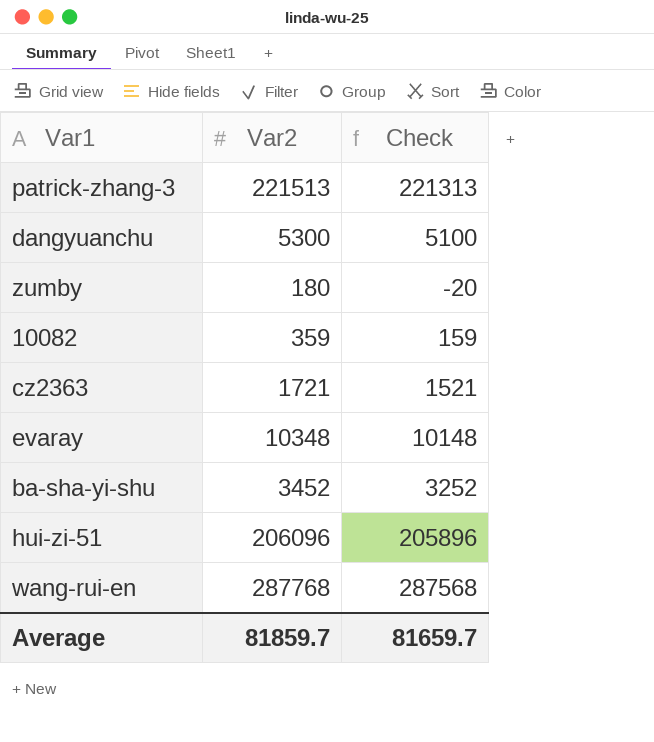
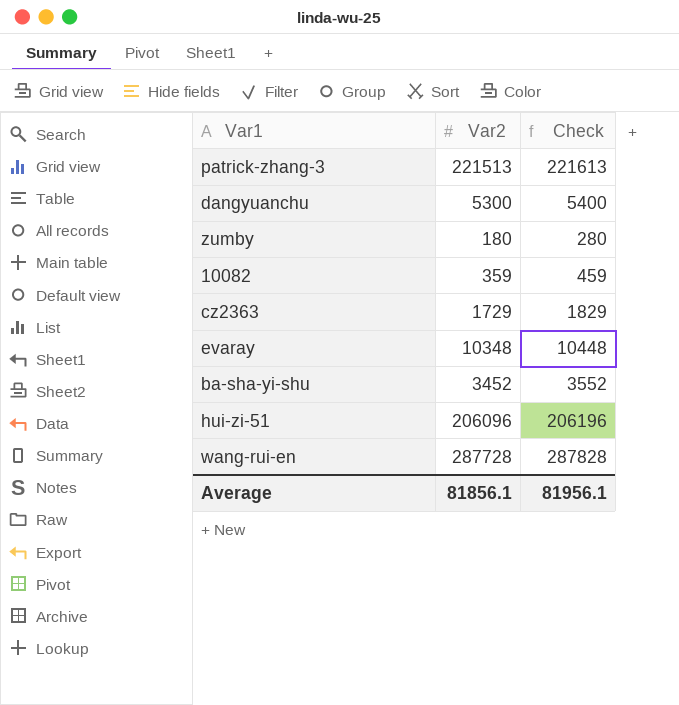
column Check | formula: [Var2] - 200 -> [Var2] + 100
cz2363 | Var2: 1721 -> 1729
wang-rui-en | Var2: 287768 -> 287728
Average | Var2: 81859.7 -> 81856.1
Average | Check: 81659.7 -> 81956.1

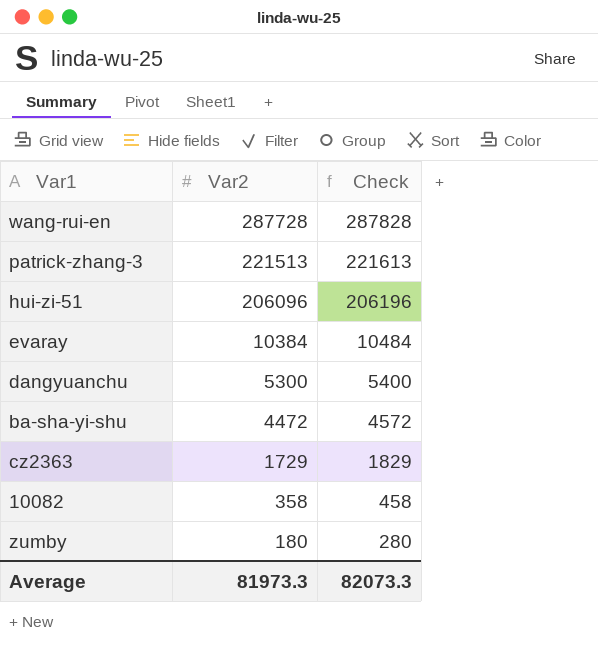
row order: none -> Var2 descending
evaray | Var2: 10348 -> 10384
evaray | Check: 10448 -> 10484
ba-sha-yi-shu | Var2: 3452 -> 4472
ba-sha-yi-shu | Check: 3552 -> 4572
10082 | Var2: 359 -> 358
10082 | Check: 459 -> 458
Average | Var2: 81856.1 -> 81973.3
Average | Check: 81956.1 -> 82073.3

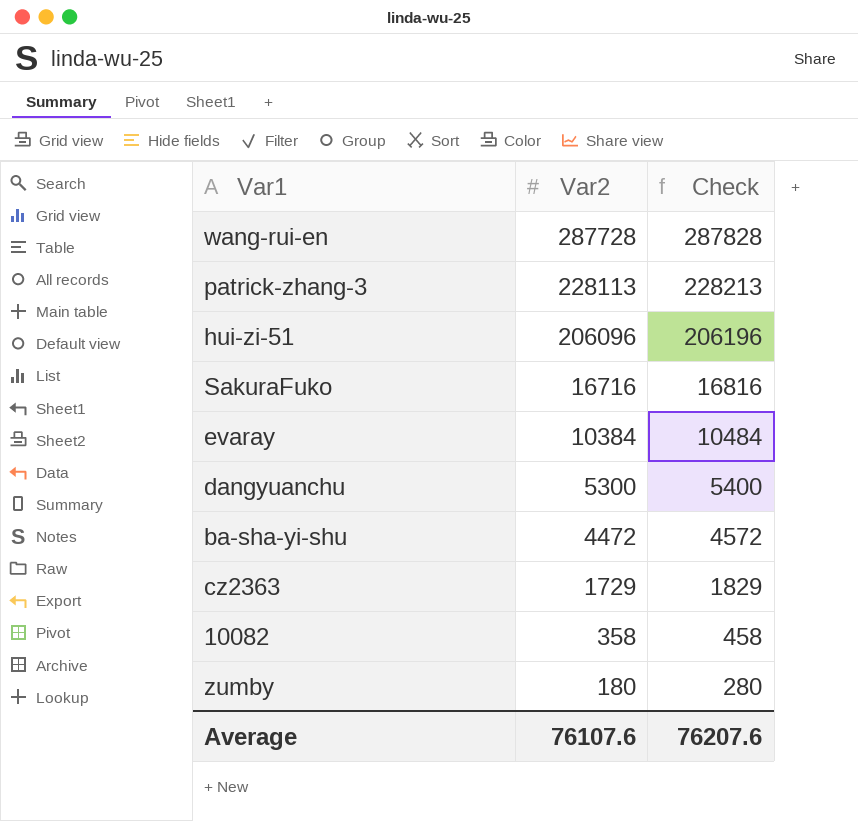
patrick-zhang-3 | Var2: 221513 -> 228113
patrick-zhang-3 | Check: 221613 -> 228213
row SakuraFuko: none -> 16716 | 16816
Average | Var2: 81973.3 -> 76107.6
Average | Check: 82073.3 -> 76207.6

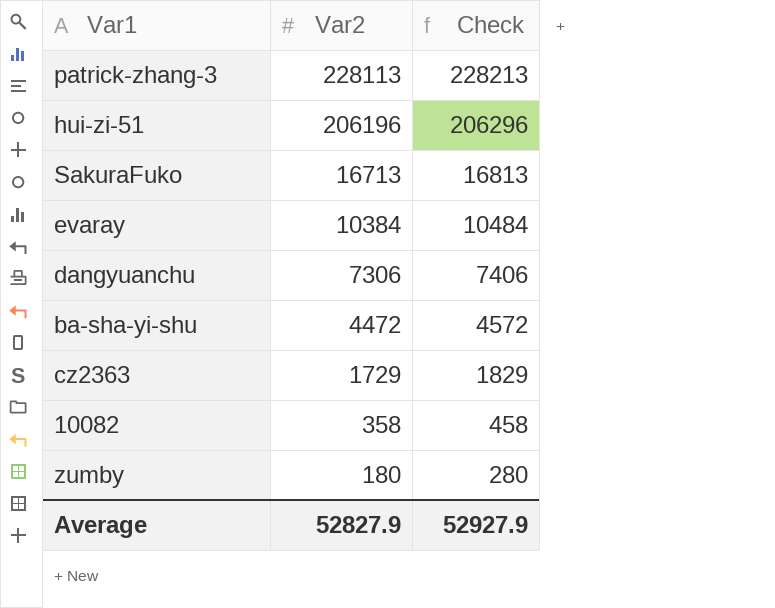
row wang-rui-en: 287728 | 287828 -> none
hui-zi-51 | Var2: 206096 -> 206196
hui-zi-51 | Check: 206196 -> 206296
SakuraFuko | Var2: 16716 -> 16713
SakuraFuko | Check: 16816 -> 16813
dangyuanchu | Var2: 5300 -> 7306
dangyuanchu | Check: 5400 -> 7406
Average | Var2: 76107.6 -> 52827.9
Average | Check: 76207.6 -> 52927.9

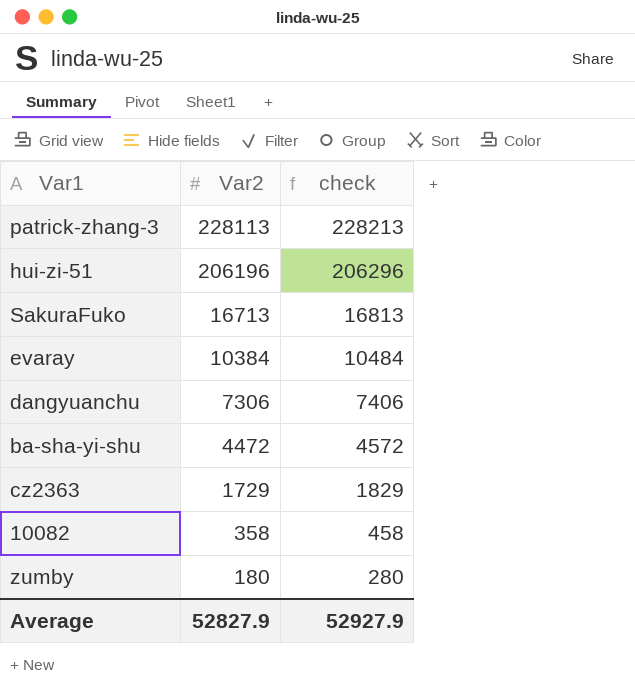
column name: Check -> check

